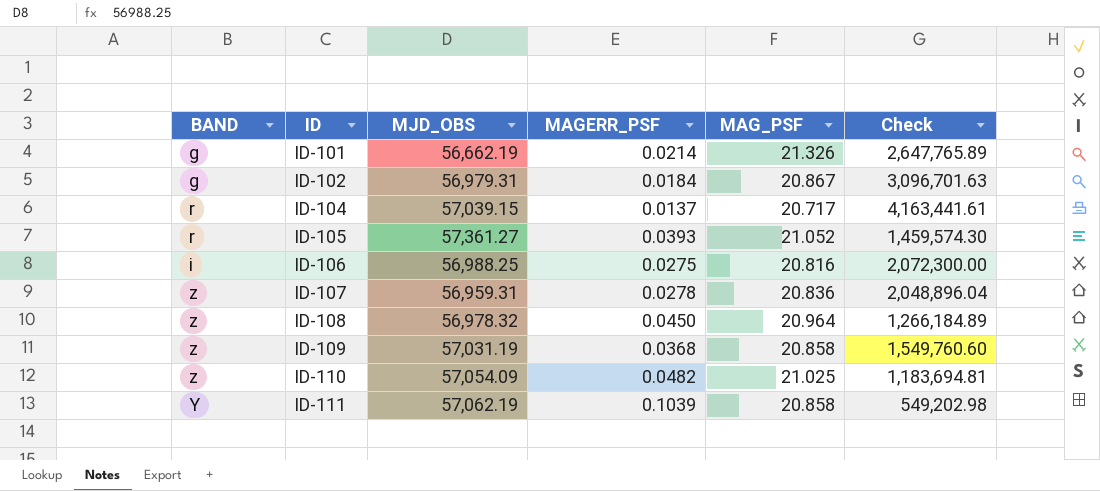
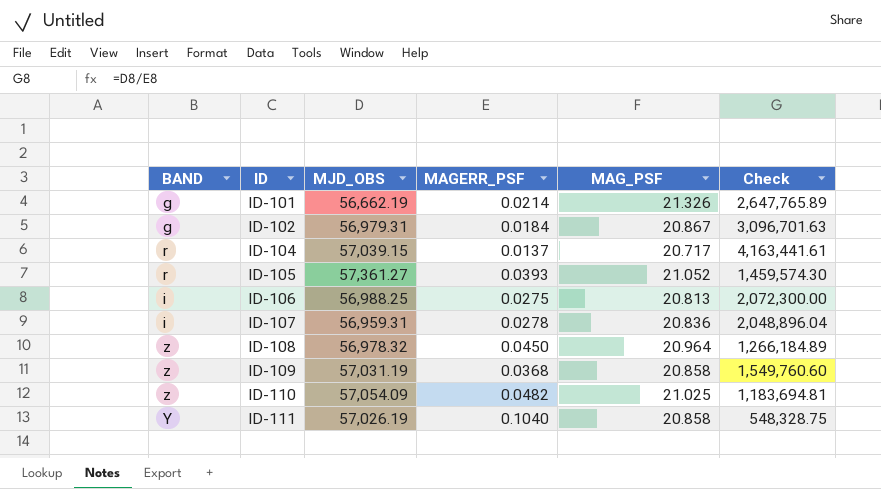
ID-106 | MAG_PSF: 20.816 -> 20.813
ID-107 | BAND: z -> i
ID-111 | MJD_OBS: 57,062.19 -> 57,026.19
ID-111 | MAGERR_PSF: 0.1039 -> 0.1040
ID-111 | Check: 549,202.98 -> 548,328.75

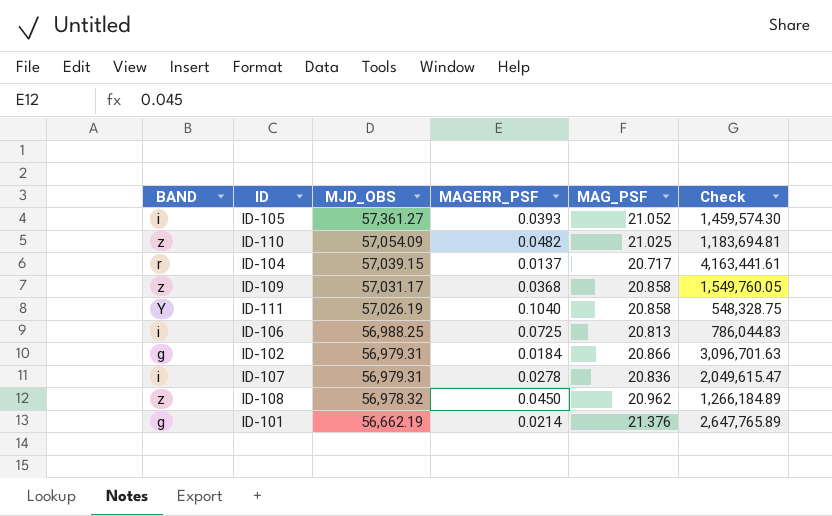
row order: ID ascending -> MJD_OBS descending
ID-105 | BAND: r -> i
ID-109 | MJD_OBS: 57,031.19 -> 57,031.17
ID-109 | Check: 1,549,760.60 -> 1,549,760.05
ID-106 | MAGERR_PSF: 0.0275 -> 0.0725
ID-106 | Check: 2,072,300.00 -> 786,044.83
ID-102 | MAG_PSF: 20.867 -> 20.866
ID-107 | MJD_OBS: 56,959.31 -> 56,979.31
ID-107 | Check: 2,048,896.04 -> 2,049,615.47
ID-108 | MAG_PSF: 20.964 -> 20.962
ID-101 | MAG_PSF: 21.326 -> 21.376

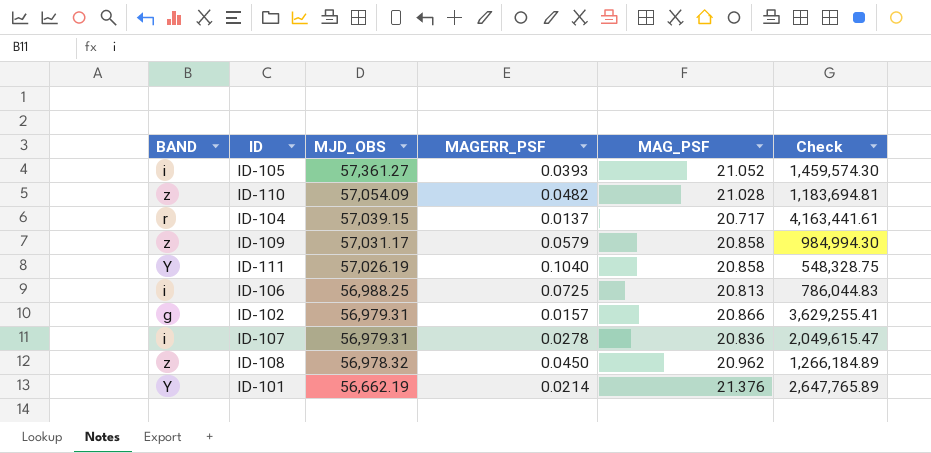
ID-110 | MAG_PSF: 21.025 -> 21.028
ID-109 | MAGERR_PSF: 0.0368 -> 0.0579
ID-109 | Check: 1,549,760.05 -> 984,994.30
ID-102 | MAGERR_PSF: 0.0184 -> 0.0157
ID-102 | Check: 3,096,701.63 -> 3,629,255.41
ID-101 | BAND: g -> Y

